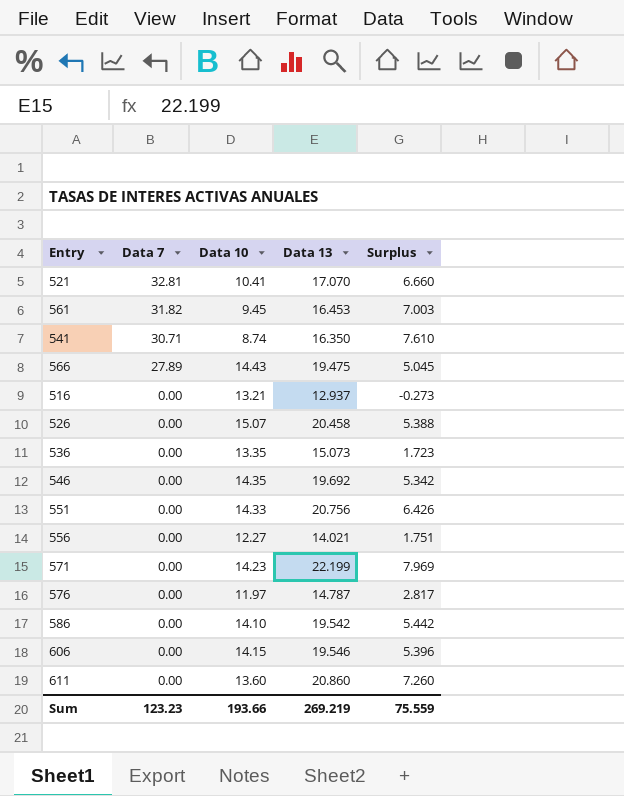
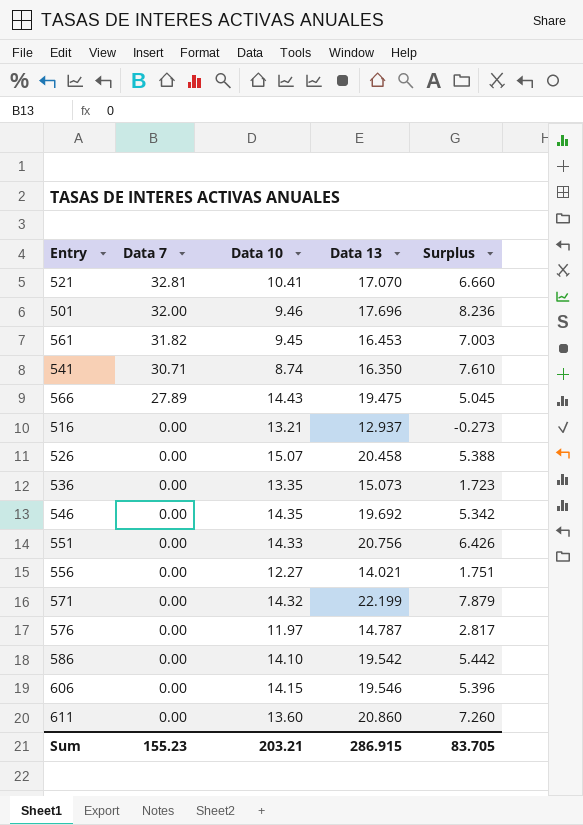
row 501: none -> 32.00 | 9.46 | 17.696 | 8.236
571 | Data 10: 14.23 -> 14.32
571 | Surplus: 7.969 -> 7.879
Sum | Data 7: 123.23 -> 155.23
Sum | Data 10: 193.66 -> 203.21
Sum | Data 13: 269.219 -> 286.915
Sum | Surplus: 75.559 -> 83.705

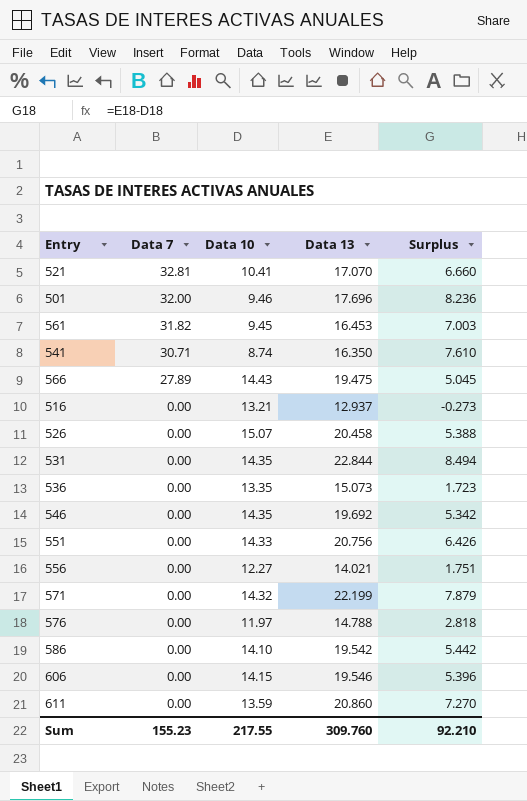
row 531: none -> 0.00 | 14.35 | 22.844 | 8.494
576 | Data 13: 14.787 -> 14.788
576 | Surplus: 2.817 -> 2.818
611 | Data 10: 13.60 -> 13.59
611 | Surplus: 7.260 -> 7.270
Sum | Data 10: 203.21 -> 217.55
Sum | Data 13: 286.915 -> 309.760
Sum | Surplus: 83.705 -> 92.210

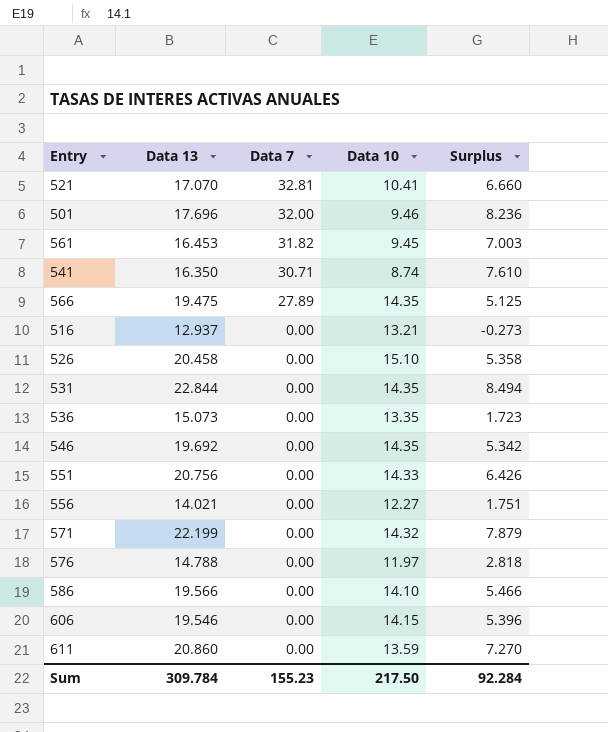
column Data 13 | position: 4 -> 2
566 | Data 10: 14.43 -> 14.35
566 | Surplus: 5.045 -> 5.125
526 | Data 10: 15.07 -> 15.10
526 | Surplus: 5.388 -> 5.358
586 | Data 13: 19.542 -> 19.566
586 | Surplus: 5.442 -> 5.466
Sum | Data 13: 309.760 -> 309.784
Sum | Data 10: 217.55 -> 217.50
Sum | Surplus: 92.210 -> 92.284

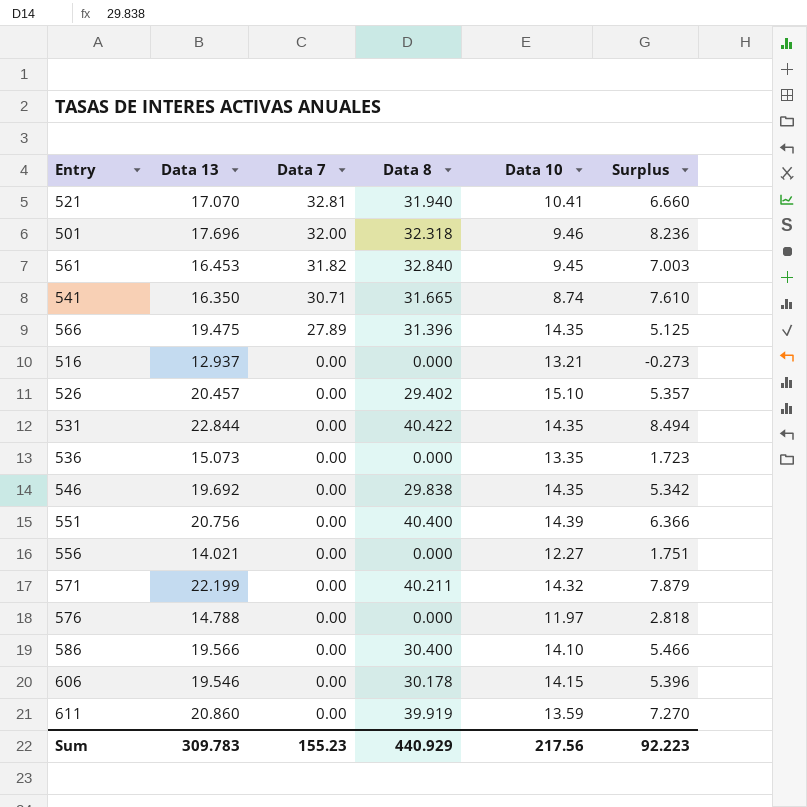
column Data 8 | position: none -> 4
526 | Data 13: 20.458 -> 20.457
526 | Surplus: 5.358 -> 5.357
551 | Data 10: 14.33 -> 14.39
551 | Surplus: 6.426 -> 6.366
Sum | Data 13: 309.784 -> 309.783
Sum | Data 10: 217.50 -> 217.56
Sum | Surplus: 92.284 -> 92.223

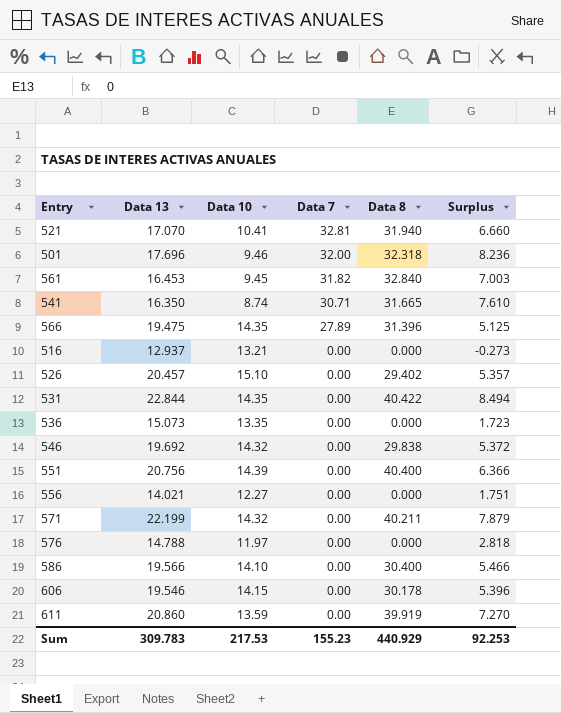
column Data 10 | position: 5 -> 3
546 | Data 10: 14.35 -> 14.32
546 | Surplus: 5.342 -> 5.372
Sum | Data 10: 217.56 -> 217.53
Sum | Surplus: 92.223 -> 92.253

